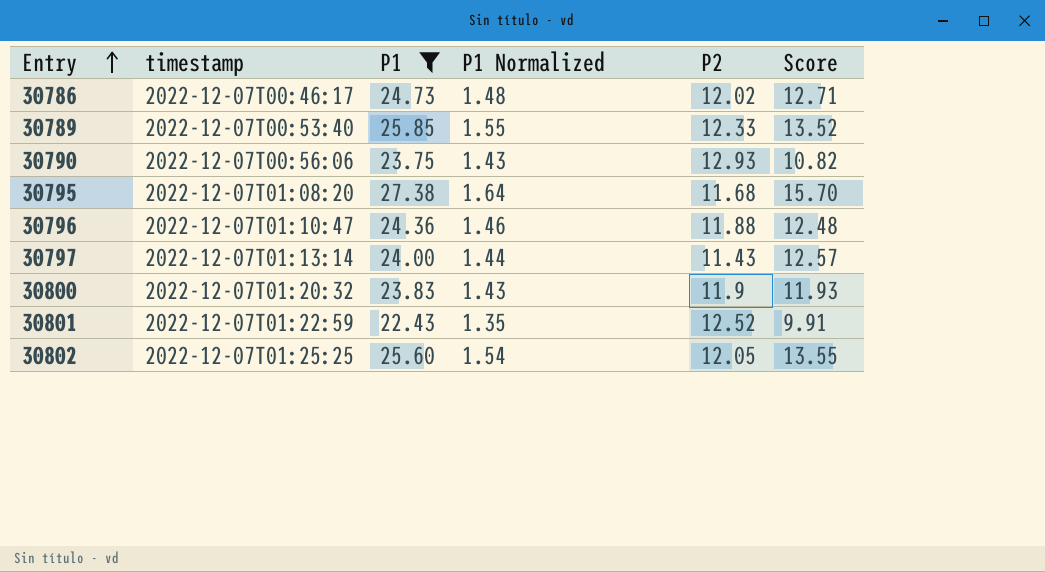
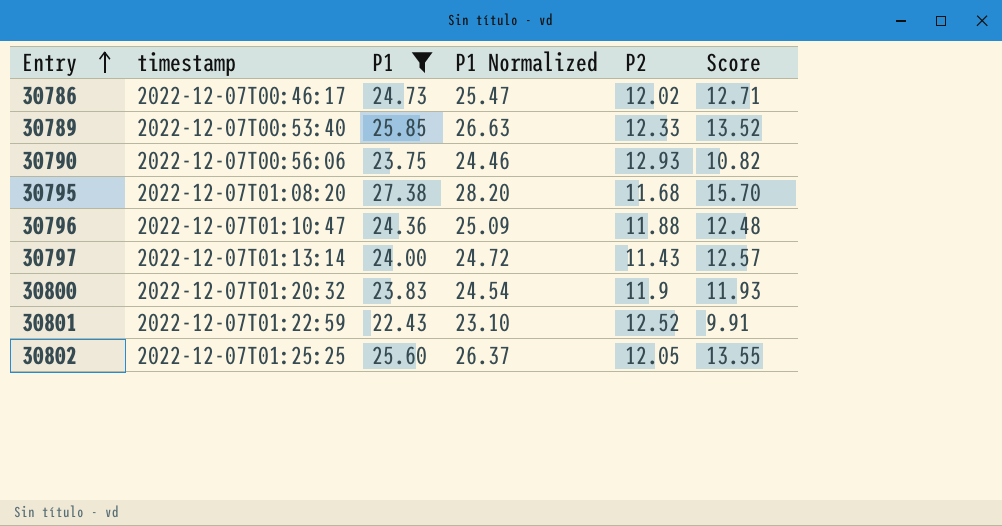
column P1 Normalized | formula: [P1] * 0.06 -> [P1] * 1.03

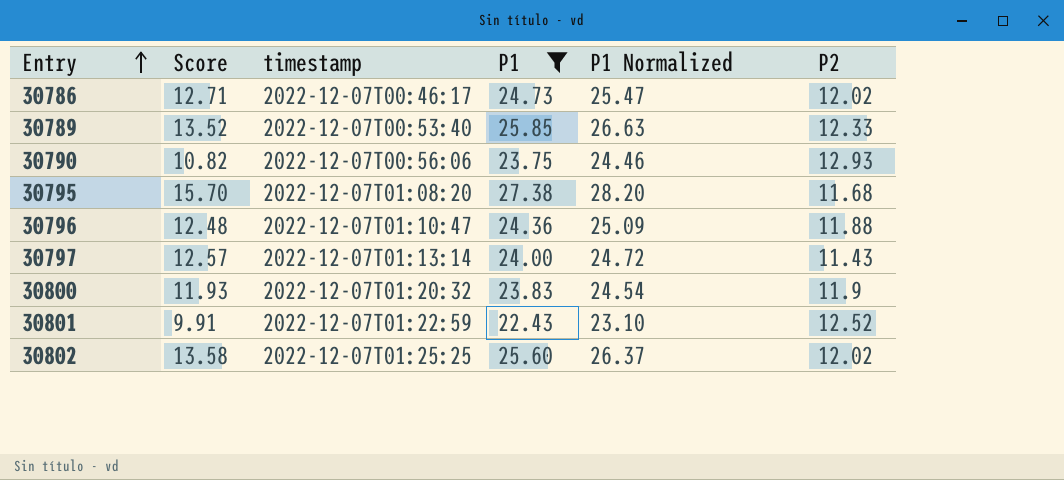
column Score | position: 6 -> 2
30802 | Score: 13.55 -> 13.58
30802 | P2: 12.05 -> 12.02

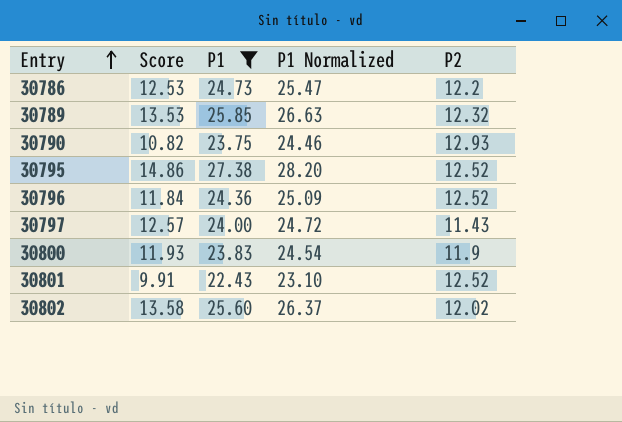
column timestamp | position: 3 -> none
30786 | Score: 12.71 -> 12.53
30786 | P2: 12.02 -> 12.2
30789 | Score: 13.52 -> 13.53
30789 | P2: 12.33 -> 12.32
30795 | Score: 15.70 -> 14.86
30795 | P2: 11.68 -> 12.52
30796 | Score: 12.48 -> 11.84
30796 | P2: 11.88 -> 12.52

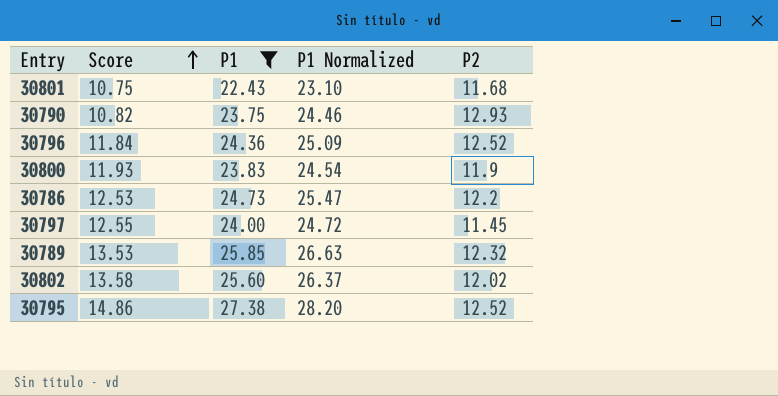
row order: Entry ascending -> Score ascending
30801 | Score: 9.91 -> 10.75
30801 | P2: 12.52 -> 11.68
30797 | Score: 12.57 -> 12.55
30797 | P2: 11.43 -> 11.45

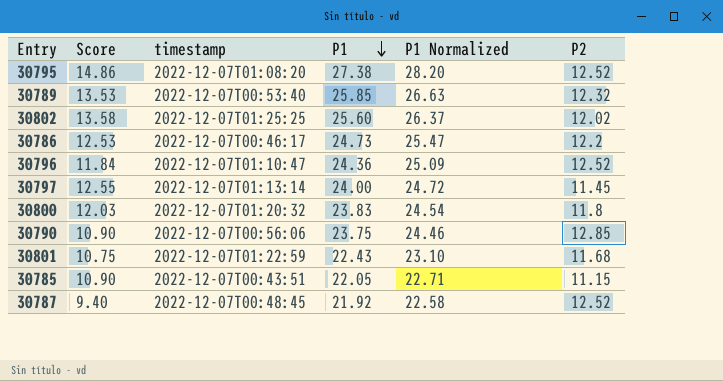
filter: P1 >= 22.43 -> none
row order: Score ascending -> P1 descending
column timestamp | position: none -> 3
30800 | Score: 11.93 -> 12.03
30800 | P2: 11.9 -> 11.8
30790 | Score: 10.82 -> 10.90
30790 | P2: 12.93 -> 12.85

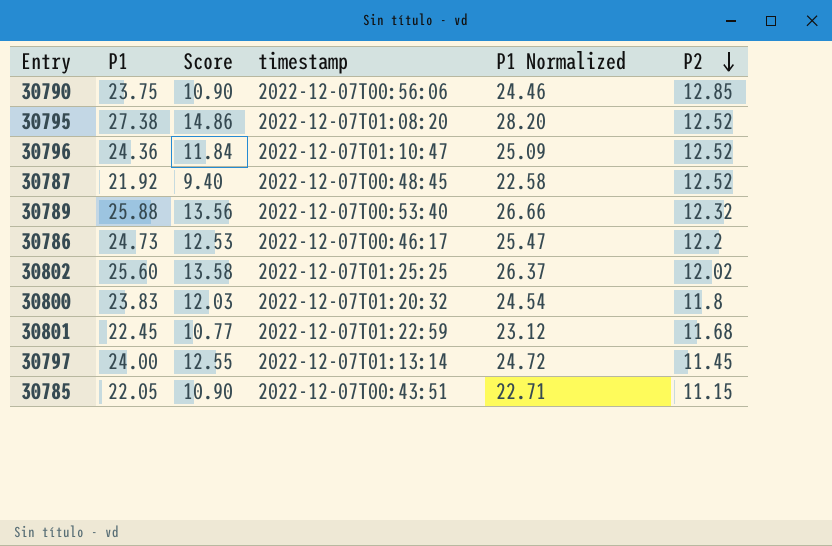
row order: P1 descending -> P2 descending
column P1 | position: 4 -> 2
30789 | P1: 25.85 -> 25.88
30789 | Score: 13.53 -> 13.56
30789 | P1 Normalized: 26.63 -> 26.66
30801 | P1: 22.43 -> 22.45
30801 | Score: 10.75 -> 10.77
30801 | P1 Normalized: 23.10 -> 23.12

